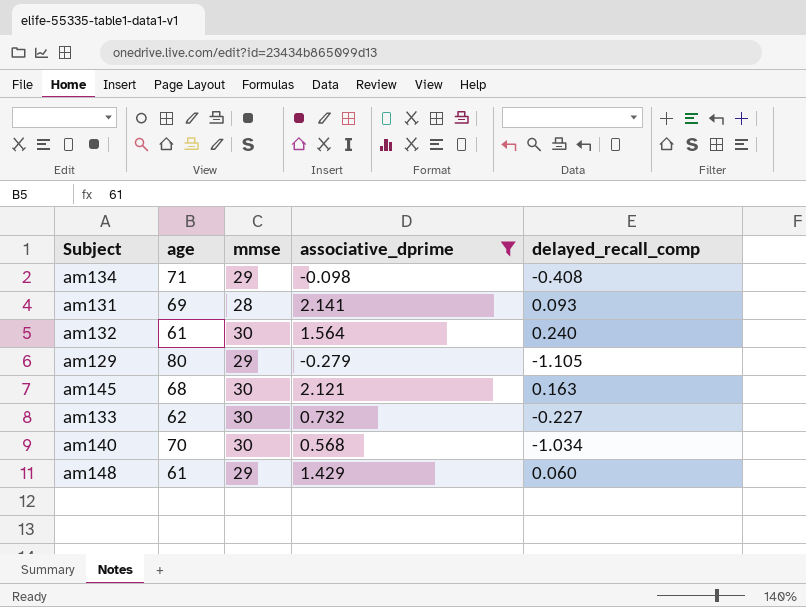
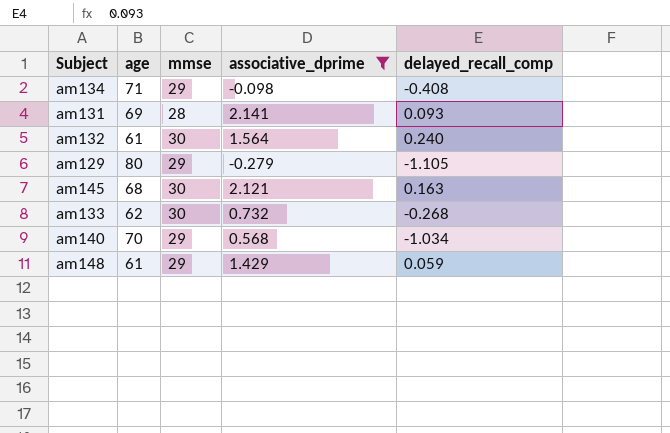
am133 | delayed_recall_comp: -0.227 -> -0.268
am140 | mmse: 30 -> 29
am148 | delayed_recall_comp: 0.060 -> 0.059

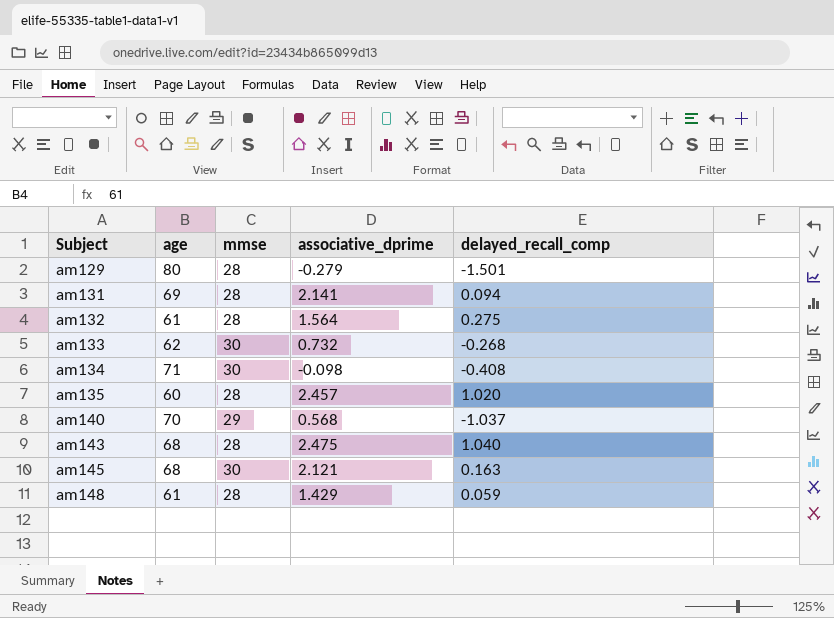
filter: associative_dprime <= 2.141 -> none
row order: none -> Subject ascending
am129 | mmse: 29 -> 28
am129 | delayed_recall_comp: -1.105 -> -1.501
am131 | delayed_recall_comp: 0.093 -> 0.094
am132 | mmse: 30 -> 28
am132 | delayed_recall_comp: 0.240 -> 0.275
am134 | mmse: 29 -> 30
am140 | delayed_recall_comp: -1.034 -> -1.037
am148 | mmse: 29 -> 28

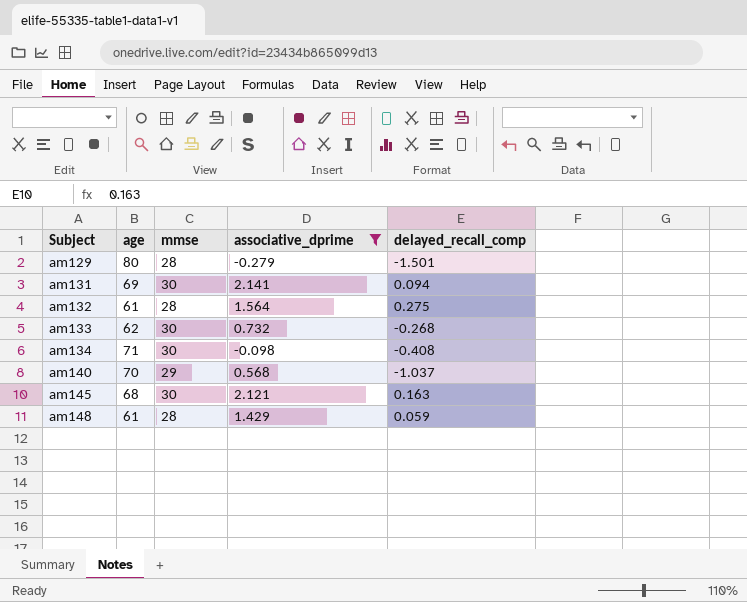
filter: none -> associative_dprime <= 2.141
am131 | mmse: 28 -> 30

